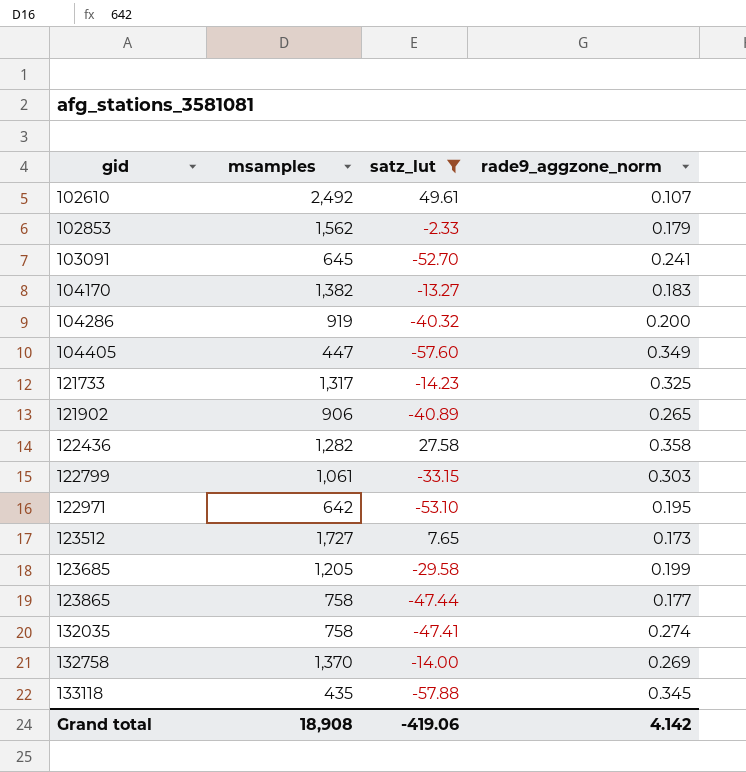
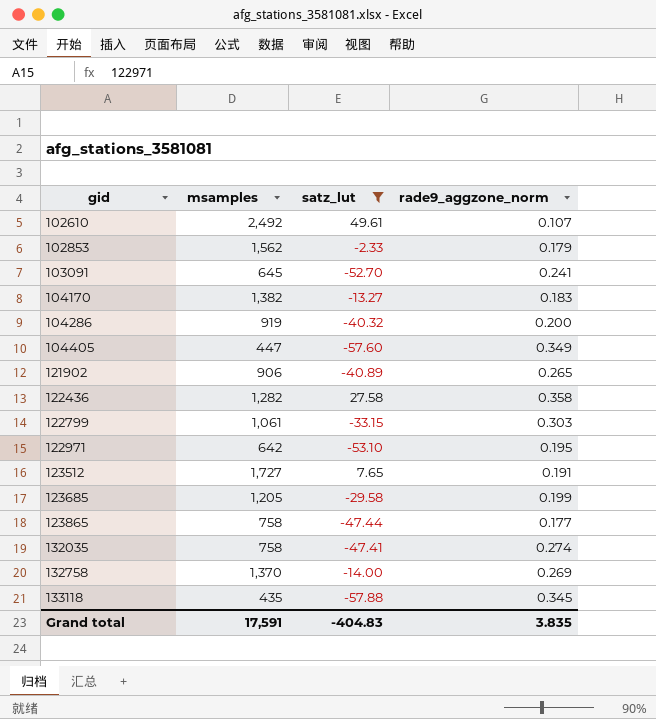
row 121733: 1,317 | -14.23 | 0.325 -> none
123512 | rade9_aggzone_norm: 0.173 -> 0.191
Grand total | msamples: 18,908 -> 17,591
Grand total | satz_lut: -419.06 -> -404.83
Grand total | rade9_aggzone_norm: 4.142 -> 3.835

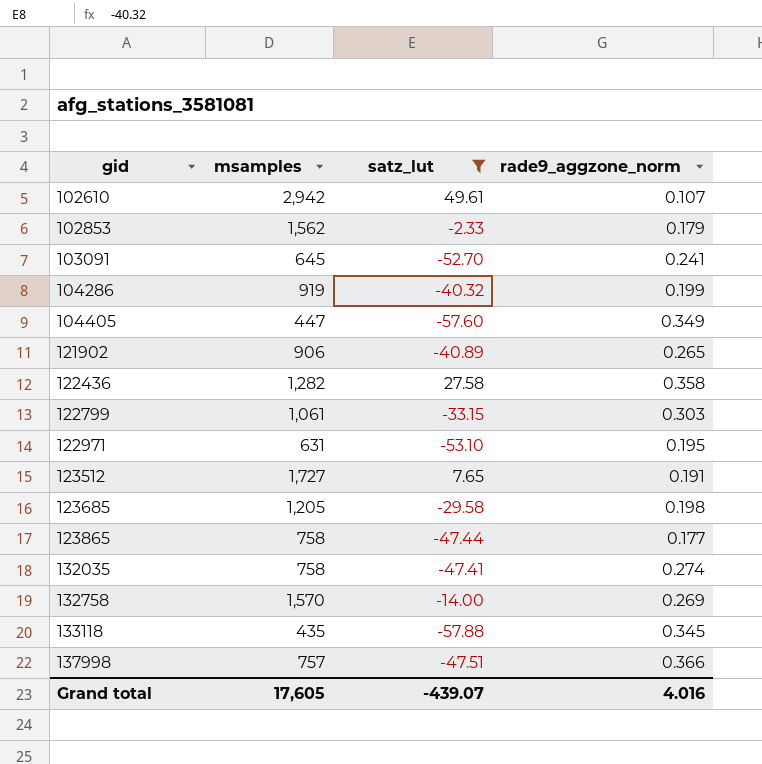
row 104170: 1,382 | -13.27 | 0.183 -> none
102610 | msamples: 2,492 -> 2,942
104286 | rade9_aggzone_norm: 0.200 -> 0.199
122971 | msamples: 642 -> 631
123685 | rade9_aggzone_norm: 0.199 -> 0.198
132758 | msamples: 1,370 -> 1,570
row 137998: none -> 757 | -47.51 | 0.366
Grand total | msamples: 17,591 -> 17,605
Grand total | satz_lut: -404.83 -> -439.07
Grand total | rade9_aggzone_norm: 3.835 -> 4.016

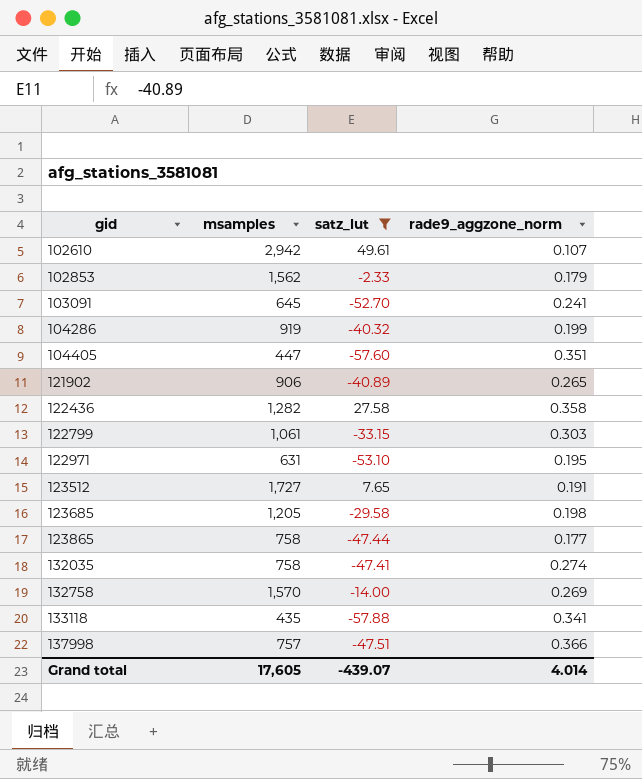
104405 | rade9_aggzone_norm: 0.349 -> 0.351
133118 | rade9_aggzone_norm: 0.345 -> 0.341
Grand total | rade9_aggzone_norm: 4.016 -> 4.014

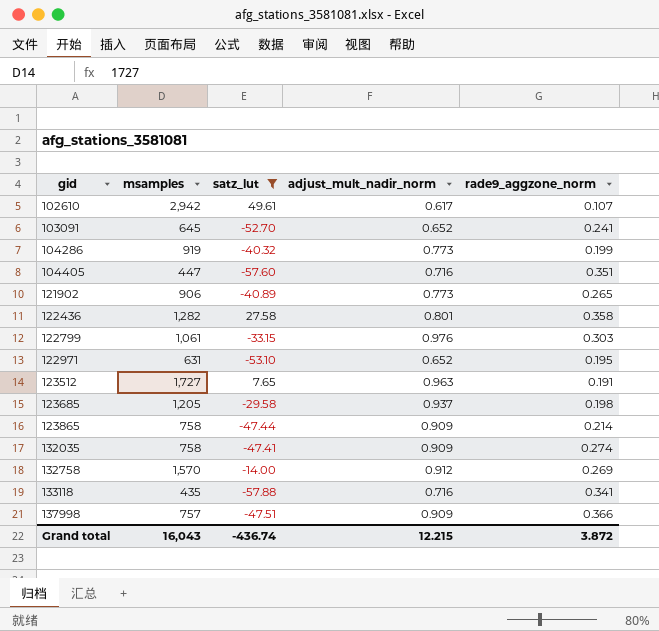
column adjust_mult_nadir_norm | position: none -> 4
row 102853: 1,562 | -2.33 | 0.179 -> none
123865 | rade9_aggzone_norm: 0.177 -> 0.214
Grand total | msamples: 17,605 -> 16,043
Grand total | satz_lut: -439.07 -> -436.74
Grand total | rade9_aggzone_norm: 4.014 -> 3.872

